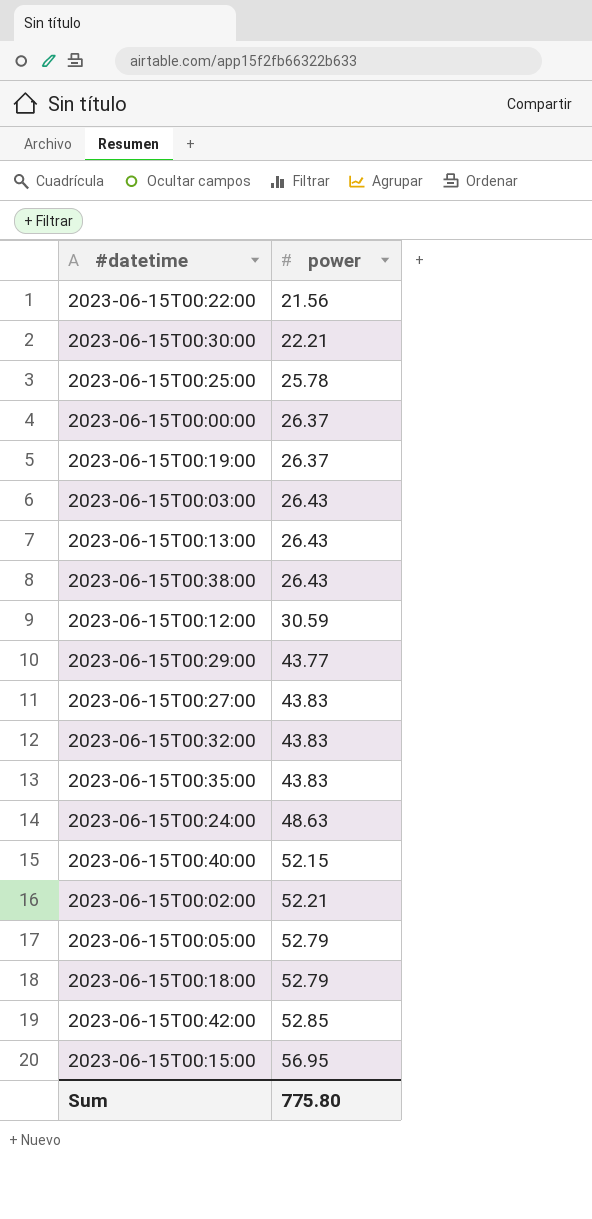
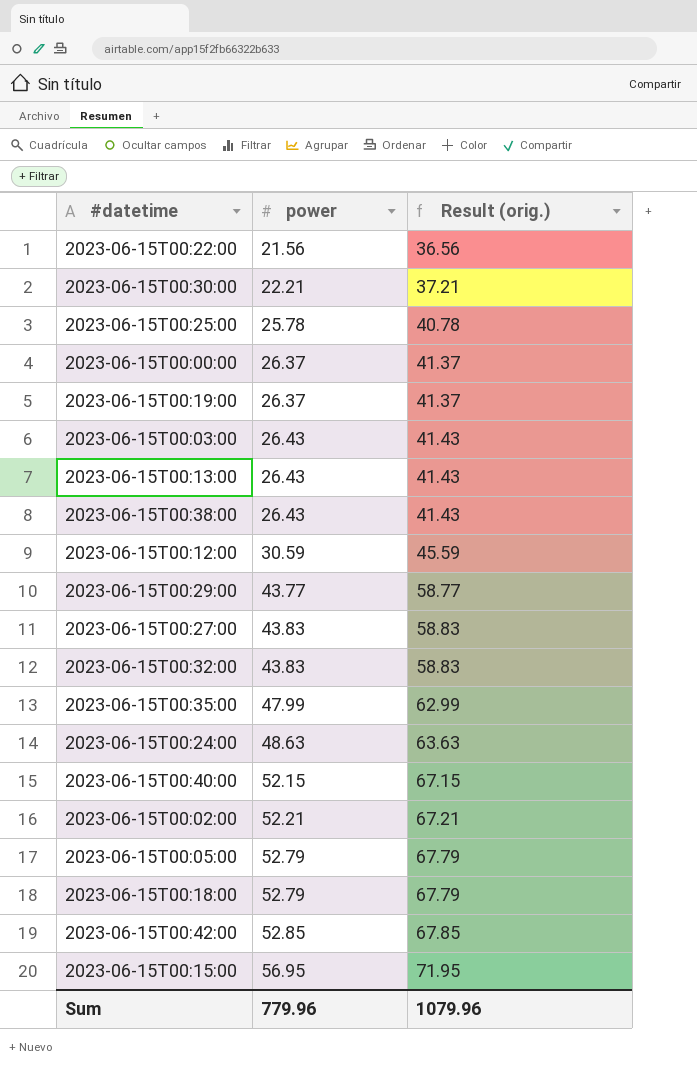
column Result (orig.) | formula: none -> [power] + 15
2023-06-15T00:35:00 | power: 43.83 -> 47.99
Sum | power: 775.80 -> 779.96

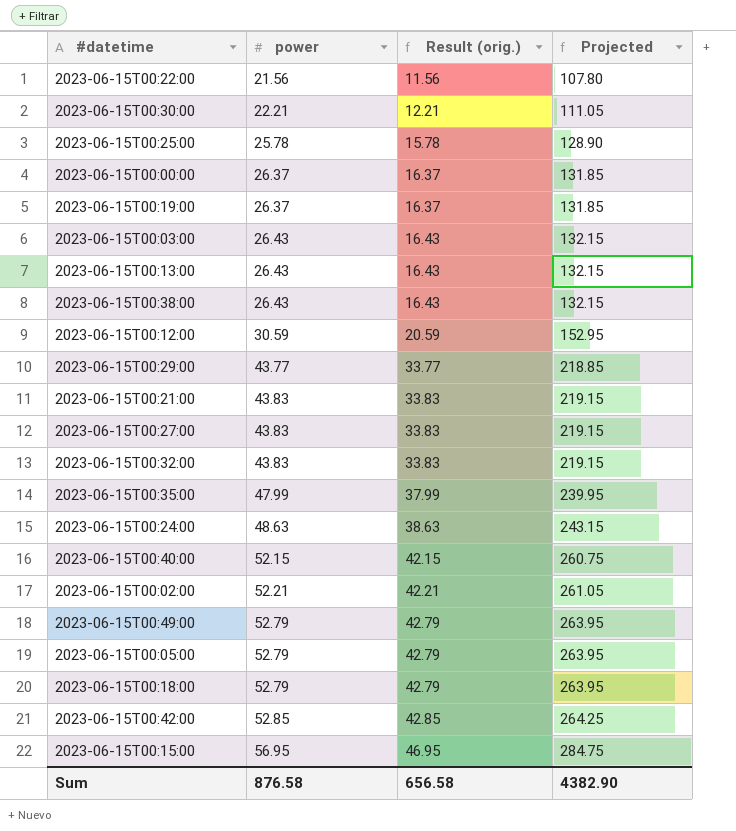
column Result (orig.) | formula: [power] + 15 -> [power] - 10
column Projected | formula: none -> [power] * 5
row 2023-06-15T00:21:00: none -> 43.83 | 33.83 | 219.15
row 2023-06-15T00:49:00: none -> 52.79 | 42.79 | 263.95
Sum | power: 779.96 -> 876.58
Sum | Result (orig.): 1079.96 -> 656.58

